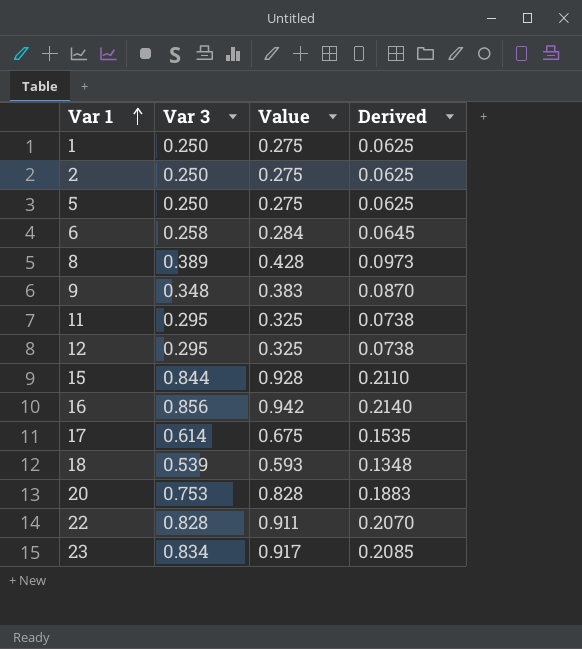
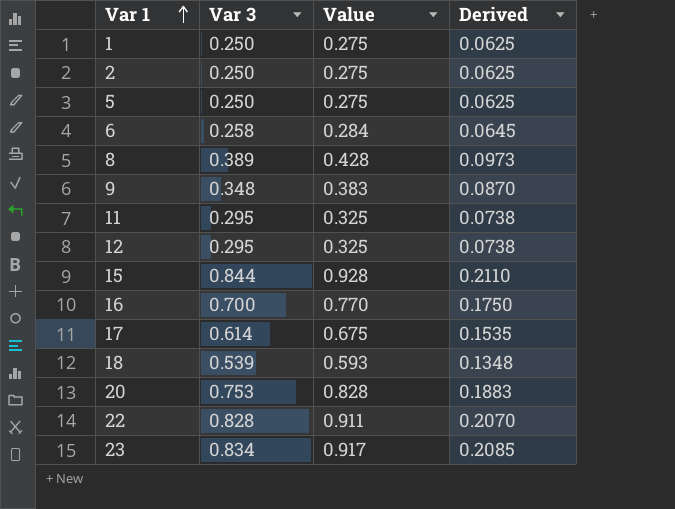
16 | Var 3: 0.856 -> 0.700
16 | Value: 0.942 -> 0.770
16 | Derived: 0.2140 -> 0.1750

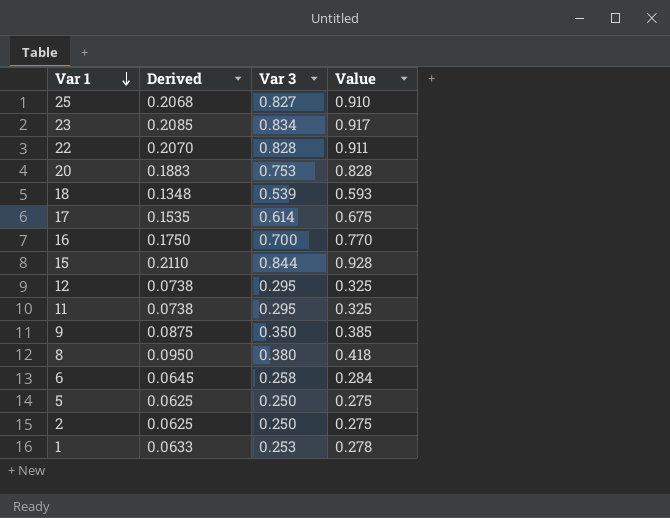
row order: Var 1 ascending -> Var 1 descending
column Derived | position: 4 -> 2
row 25: none -> 0.2068 | 0.827 | 0.910
9 | Derived: 0.0870 -> 0.0875
9 | Var 3: 0.348 -> 0.350
9 | Value: 0.383 -> 0.385
8 | Derived: 0.0973 -> 0.0950
8 | Var 3: 0.389 -> 0.380
8 | Value: 0.428 -> 0.418
1 | Derived: 0.0625 -> 0.0633
1 | Var 3: 0.250 -> 0.253
1 | Value: 0.275 -> 0.278

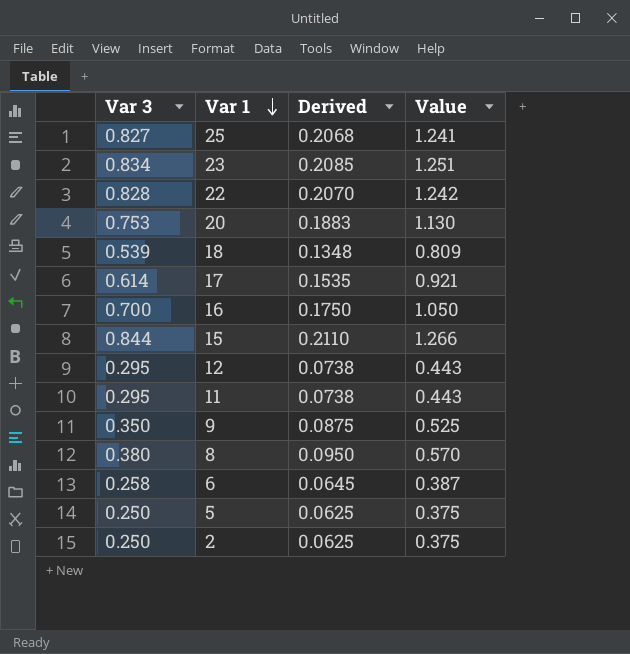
column Var 3 | position: 3 -> 1
column Value | formula: [Var 3] * 1.1 -> [Var 3] * 1.5
row 1: 0.0633 | 0.253 | 0.278 -> none

